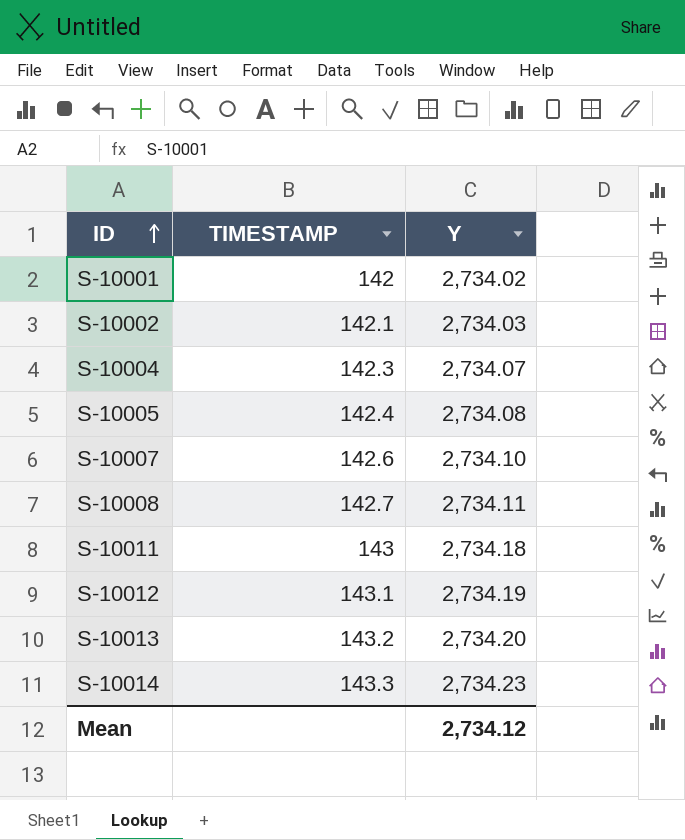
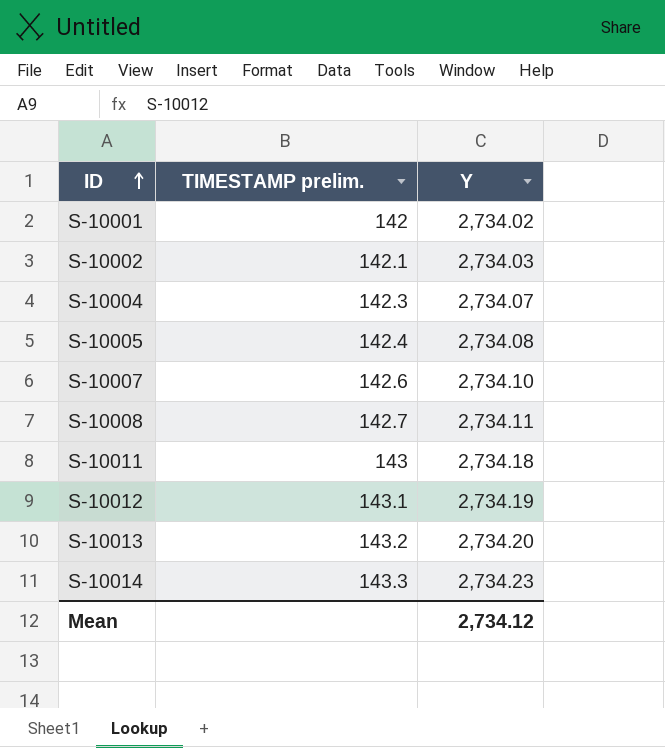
column name: TIMESTAMP -> TIMESTAMP prelim.

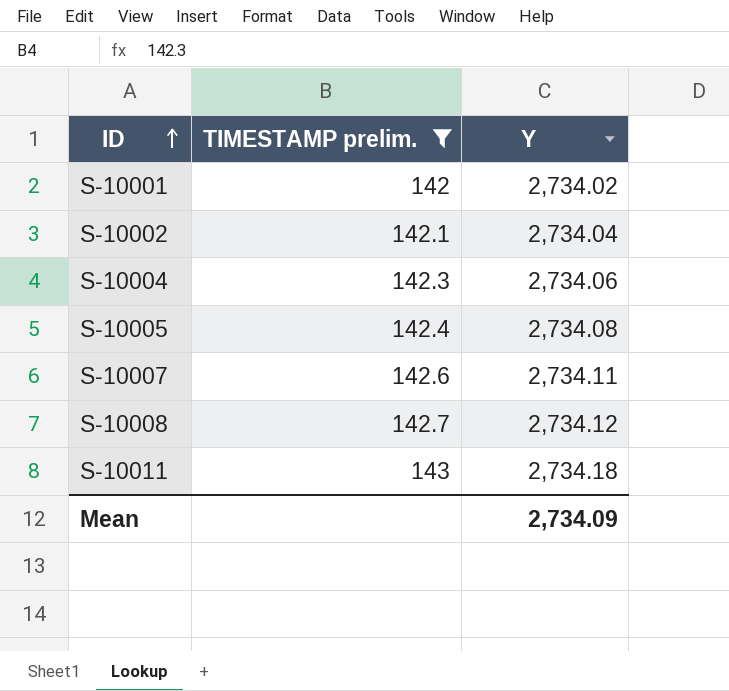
filter: none -> TIMESTAMP prelim. <= 143
S-10002 | Y: 2,734.03 -> 2,734.04
S-10004 | Y: 2,734.07 -> 2,734.06
S-10007 | Y: 2,734.10 -> 2,734.11
S-10008 | Y: 2,734.11 -> 2,734.12
Mean | Y: 2,734.12 -> 2,734.09

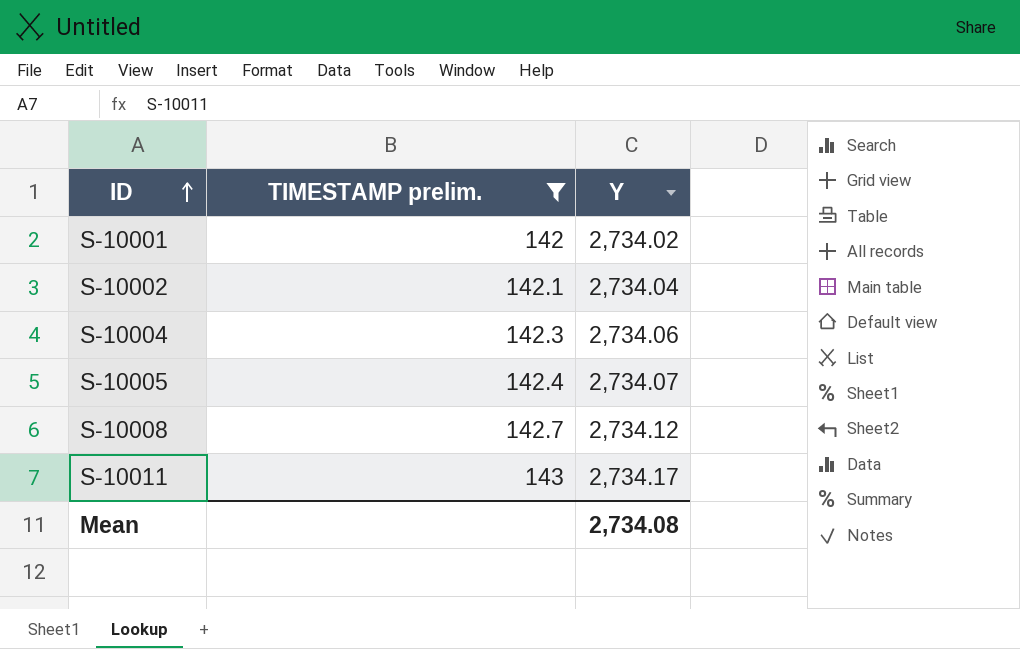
row S-10007: 142.6 | 2,734.11 -> none
S-10005 | Y: 2,734.08 -> 2,734.07
S-10011 | Y: 2,734.18 -> 2,734.17
Mean | Y: 2,734.09 -> 2,734.08

